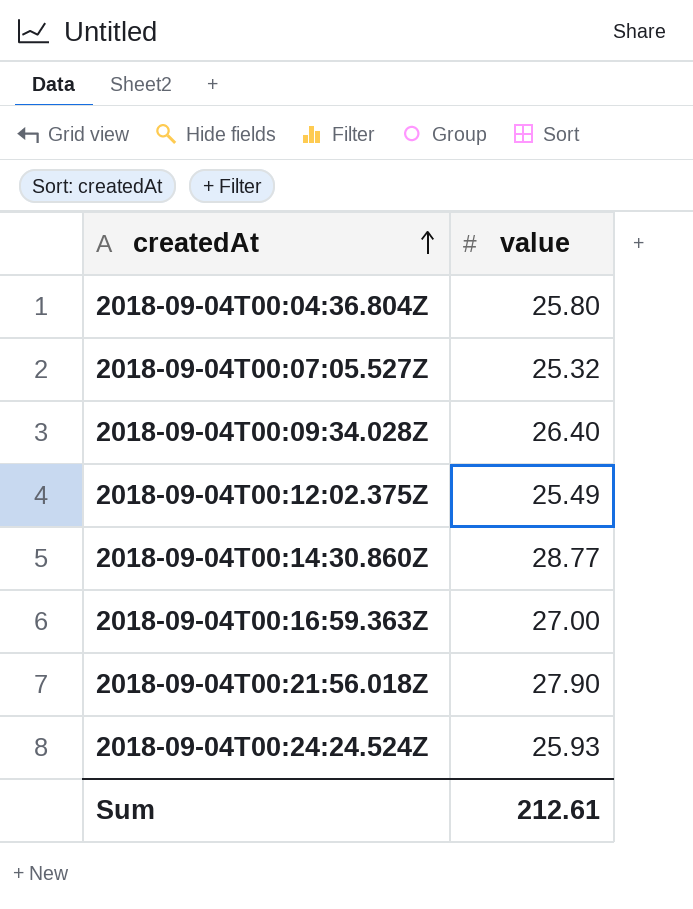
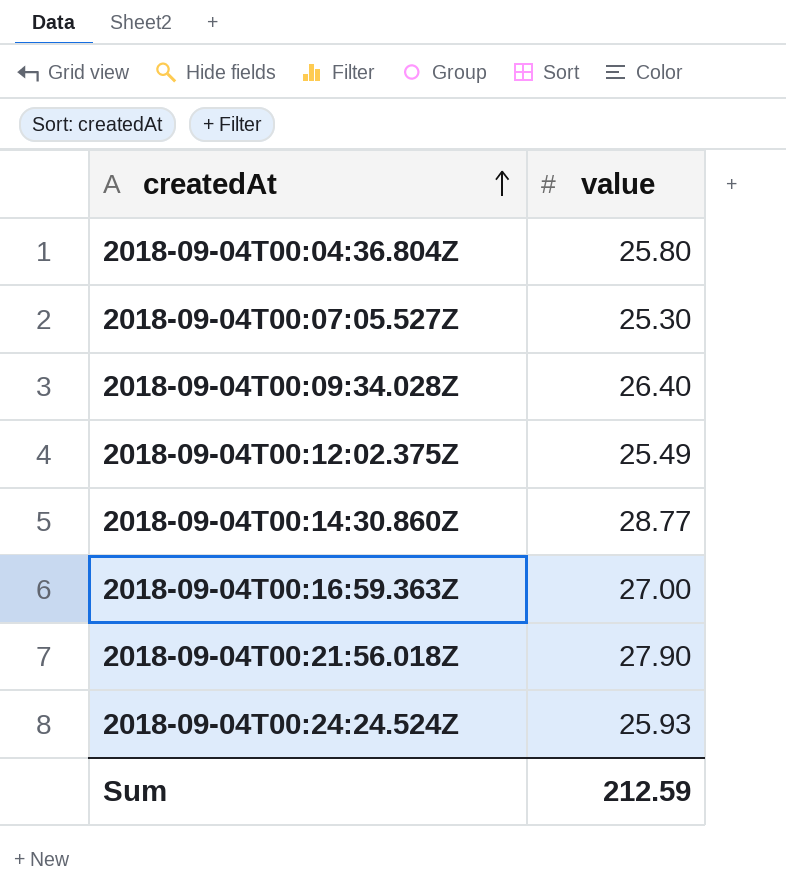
2018-09-04T00:07:05.527Z | value: 25.32 -> 25.30
Sum | value: 212.61 -> 212.59

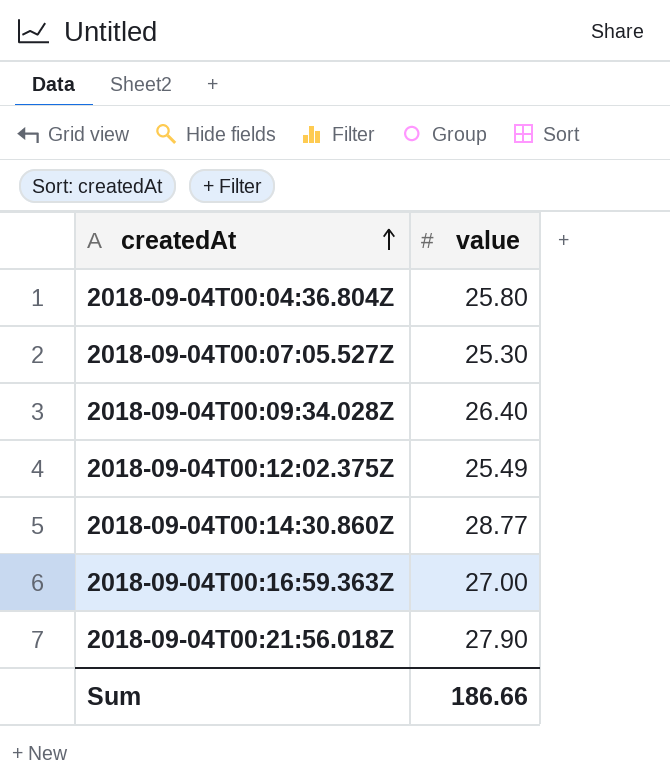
row 2018-09-04T00:24:24.524Z: 25.93 -> none
Sum | value: 212.59 -> 186.66

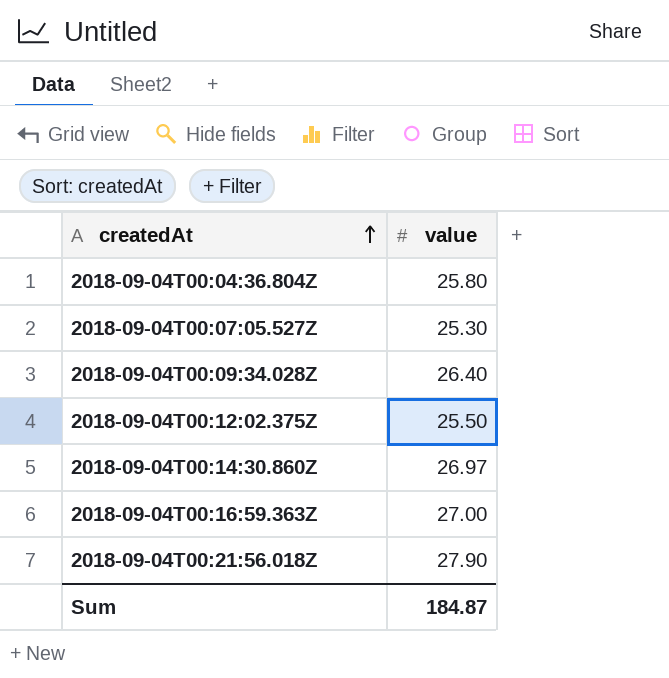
2018-09-04T00:12:02.375Z | value: 25.49 -> 25.50
2018-09-04T00:14:30.860Z | value: 28.77 -> 26.97
Sum | value: 186.66 -> 184.87

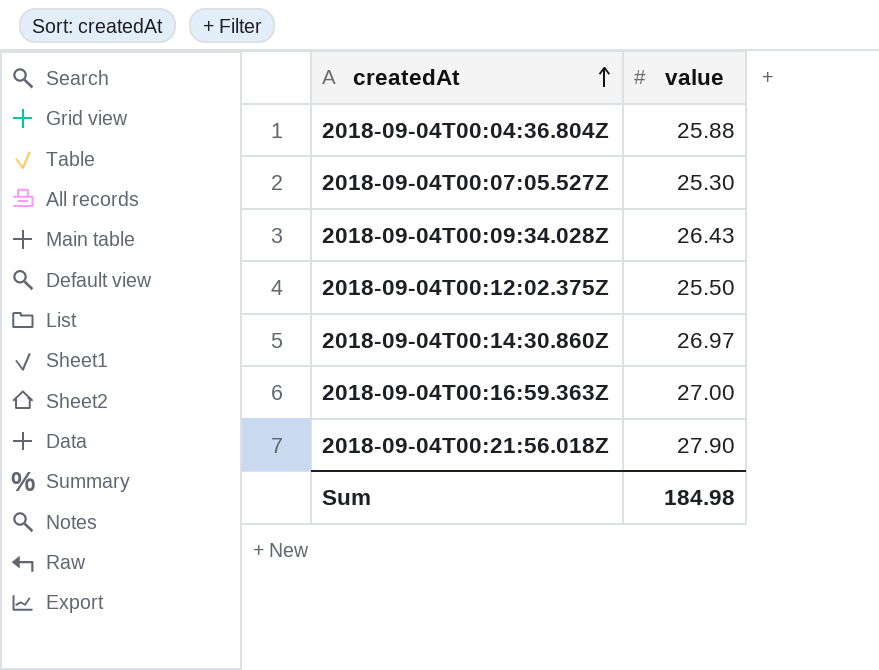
2018-09-04T00:04:36.804Z | value: 25.80 -> 25.88
2018-09-04T00:09:34.028Z | value: 26.40 -> 26.43
Sum | value: 184.87 -> 184.98

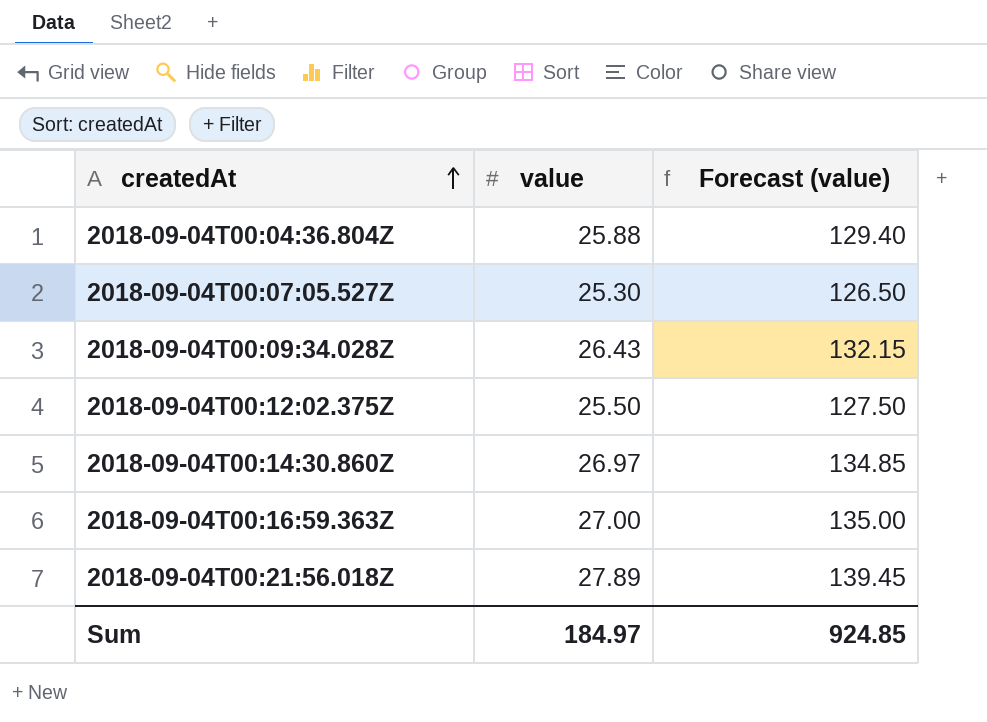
column Forecast (value) | formula: none -> [value] * 5
2018-09-04T00:21:56.018Z | value: 27.90 -> 27.89
Sum | value: 184.98 -> 184.97

